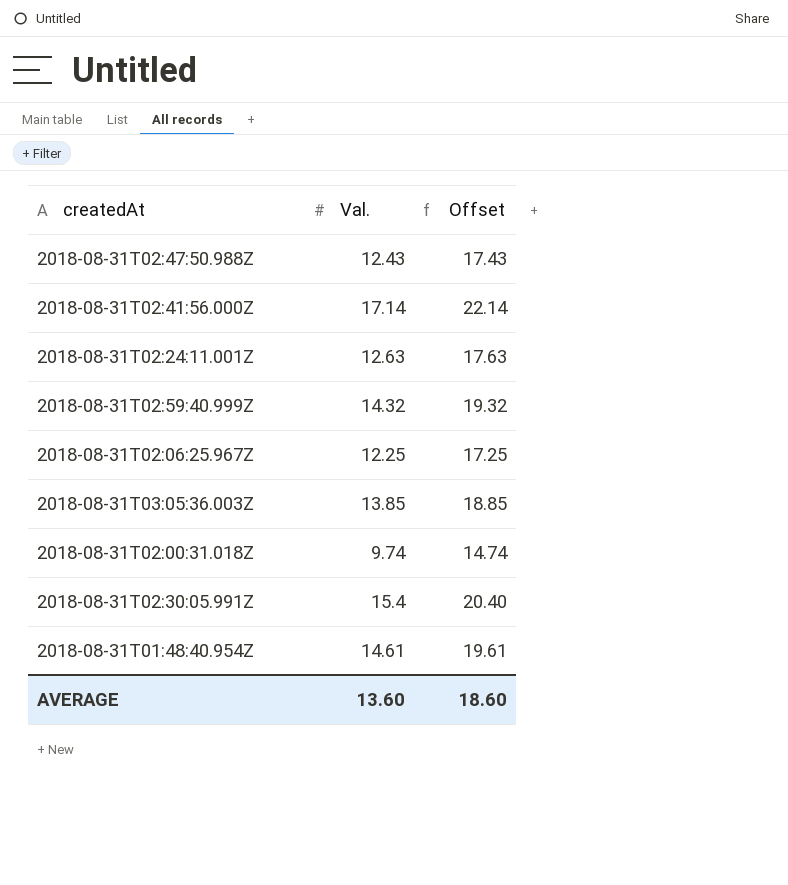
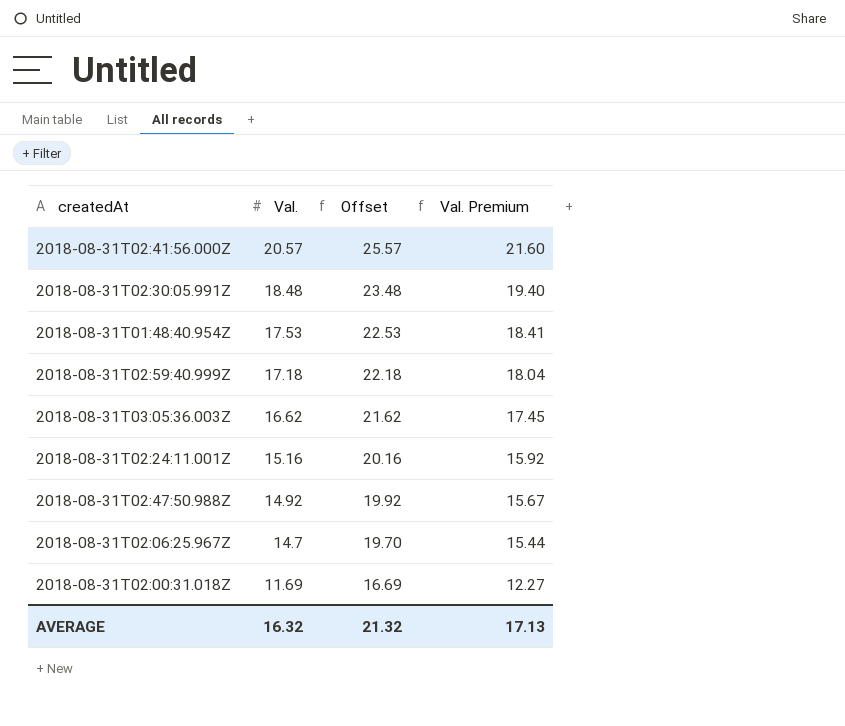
row order: none -> Val. descending
column Val. Premium | formula: none -> [Val.] * 1.05
2018-08-31T02:41:56.000Z | Val.: 17.14 -> 20.57
2018-08-31T02:41:56.000Z | Offset: 22.14 -> 25.57
2018-08-31T02:30:05.991Z | Val.: 15.4 -> 18.48
2018-08-31T02:30:05.991Z | Offset: 20.40 -> 23.48
2018-08-31T01:48:40.954Z | Val.: 14.61 -> 17.53
2018-08-31T01:48:40.954Z | Offset: 19.61 -> 22.53
2018-08-31T02:59:40.999Z | Val.: 14.32 -> 17.18
2018-08-31T02:59:40.999Z | Offset: 19.32 -> 22.18
2018-08-31T03:05:36.003Z | Val.: 13.85 -> 16.62
2018-08-31T03:05:36.003Z | Offset: 18.85 -> 21.62
2018-08-31T02:24:11.001Z | Val.: 12.63 -> 15.16
2018-08-31T02:24:11.001Z | Offset: 17.63 -> 20.16
2018-08-31T02:47:50.988Z | Val.: 12.43 -> 14.92
2018-08-31T02:47:50.988Z | Offset: 17.43 -> 19.92
2018-08-31T02:06:25.967Z | Val.: 12.25 -> 14.7
2018-08-31T02:06:25.967Z | Offset: 17.25 -> 19.70
2018-08-31T02:00:31.018Z | Val.: 9.74 -> 11.69
2018-08-31T02:00:31.018Z | Offset: 14.74 -> 16.69
AVERAGE | Val.: 13.60 -> 16.32
AVERAGE | Offset: 18.60 -> 21.32

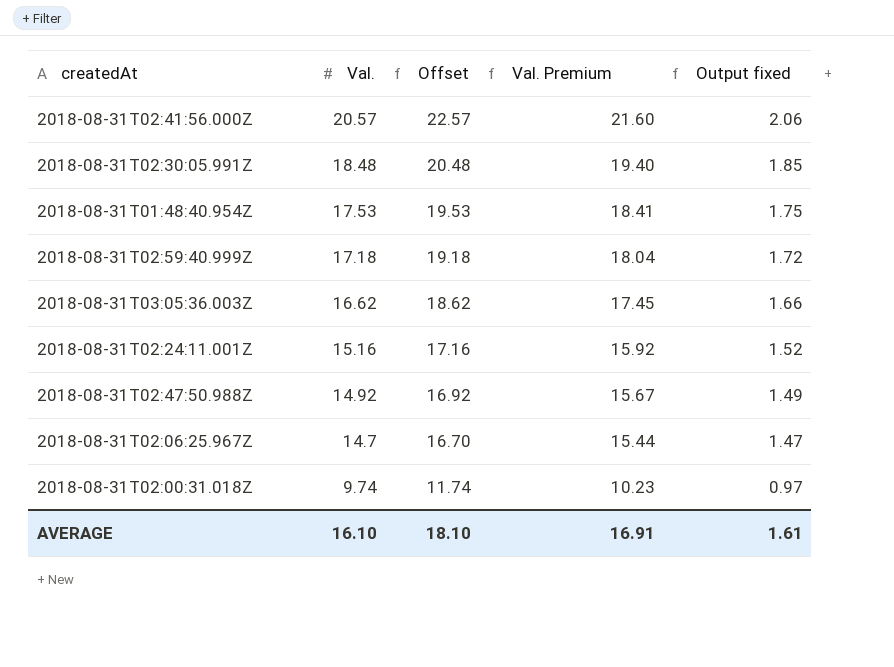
column Offset | formula: [Val.] + 5 -> [Val.] + 2
column Output fixed | formula: none -> [Val.] * 0.1
2018-08-31T02:00:31.018Z | Val.: 11.69 -> 9.74
2018-08-31T02:00:31.018Z | Val. Premium: 12.27 -> 10.23
AVERAGE | Val.: 16.32 -> 16.10
AVERAGE | Offset: 21.32 -> 18.10
AVERAGE | Val. Premium: 17.13 -> 16.91

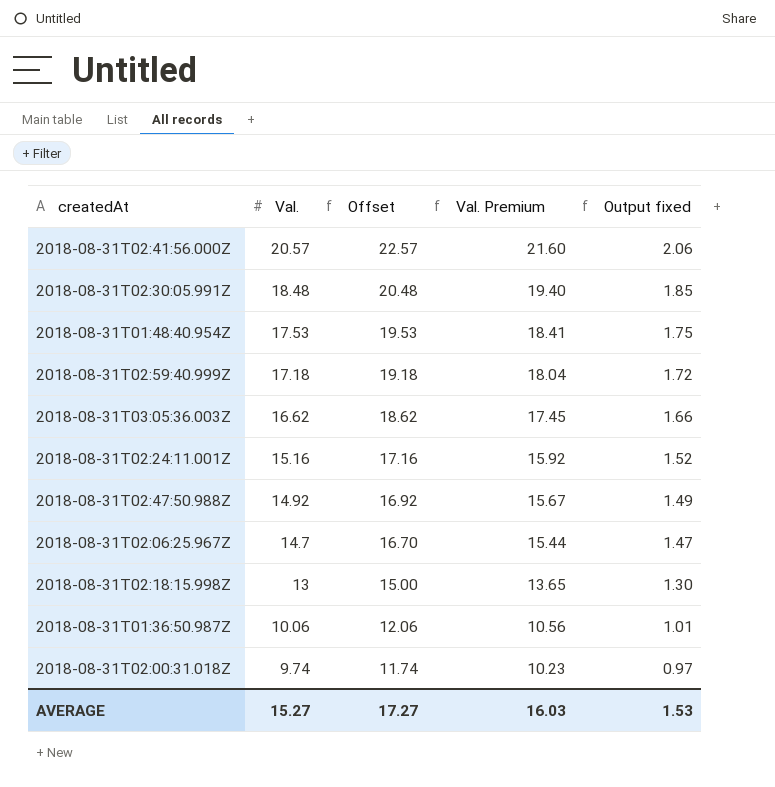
row 2018-08-31T02:18:15.998Z: none -> 13 | 15.00 | 13.65 | 1.30
row 2018-08-31T01:36:50.987Z: none -> 10.06 | 12.06 | 10.56 | 1.01
AVERAGE | Val.: 16.10 -> 15.27
AVERAGE | Offset: 18.10 -> 17.27
AVERAGE | Val. Premium: 16.91 -> 16.03
AVERAGE | Output fixed: 1.61 -> 1.53

